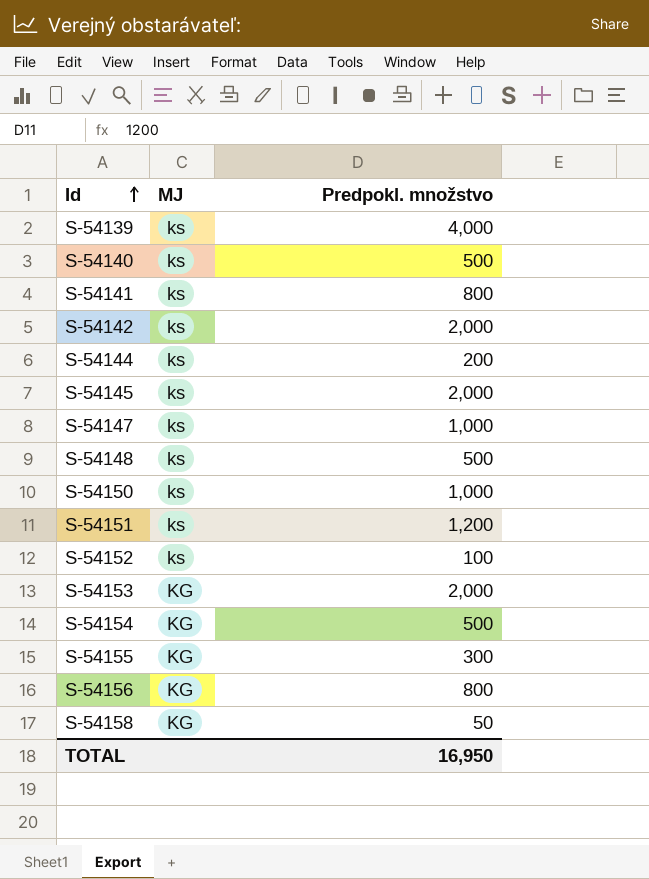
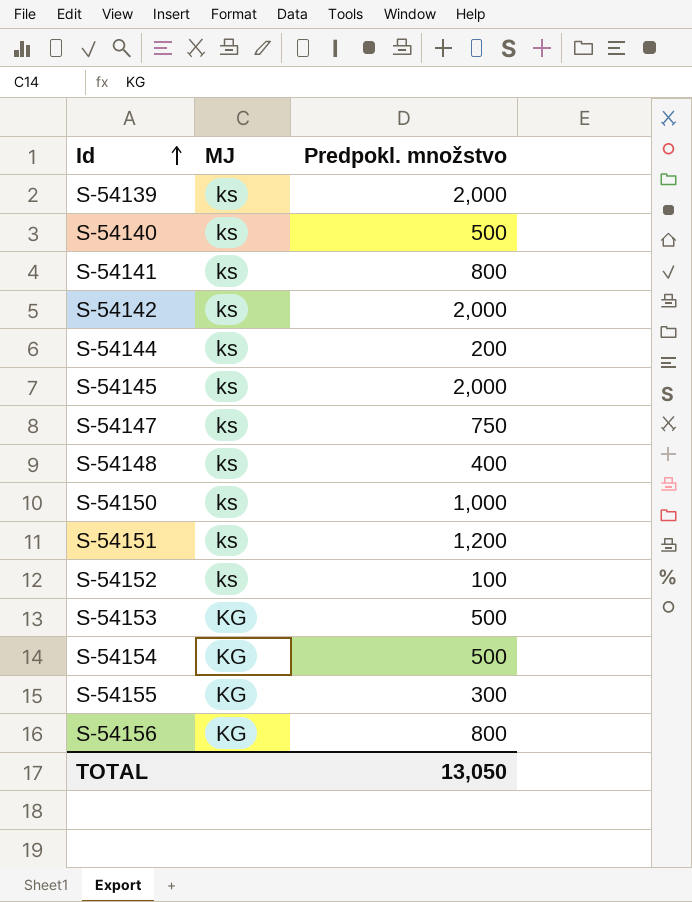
row S-54158: KG | 50 -> none
S-54139 | Predpokl. množstvo: 4,000 -> 2,000
S-54147 | Predpokl. množstvo: 1,000 -> 750
S-54148 | Predpokl. množstvo: 500 -> 400
S-54153 | Predpokl. množstvo: 2,000 -> 500
TOTAL | Predpokl. množstvo: 16,950 -> 13,050

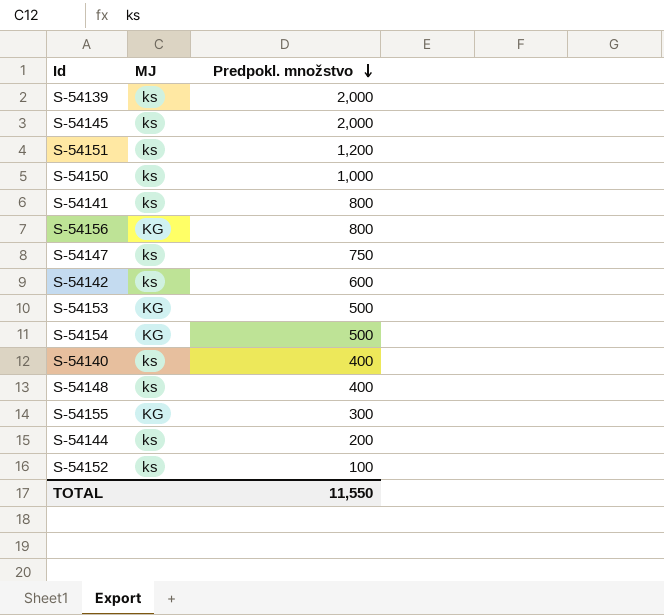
row order: Id ascending -> Predpokl. množstvo descending
S-54142 | Predpokl. množstvo: 2,000 -> 600
S-54140 | Predpokl. množstvo: 500 -> 400
TOTAL | Predpokl. množstvo: 13,050 -> 11,550

